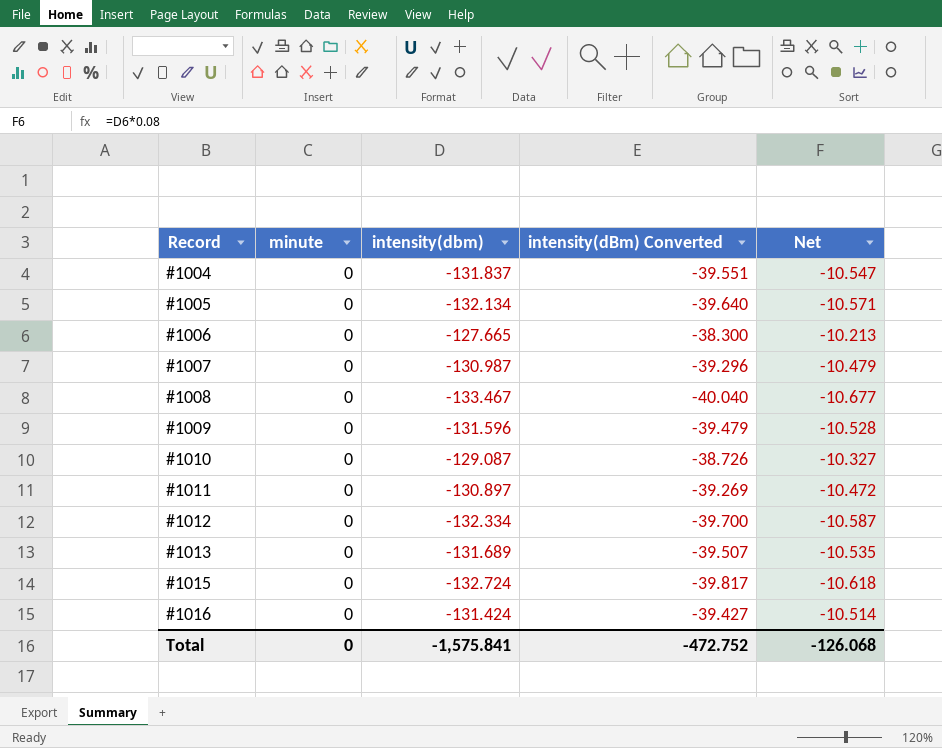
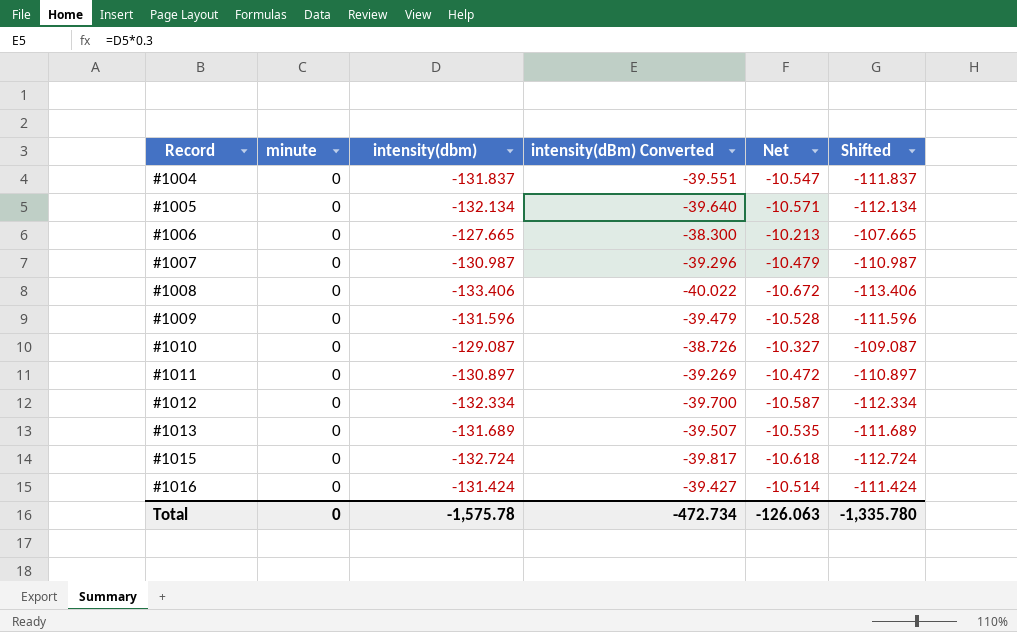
column Shifted | formula: none -> [intensity(dbm)] + 20
#1008 | intensity(dbm): -133.467 -> -133.406
#1008 | intensity(dBm) Converted: -40.040 -> -40.022
#1008 | Net: -10.677 -> -10.672
Total | intensity(dbm): -1,575.841 -> -1,575.78
Total | intensity(dBm) Converted: -472.752 -> -472.734
Total | Net: -126.068 -> -126.063

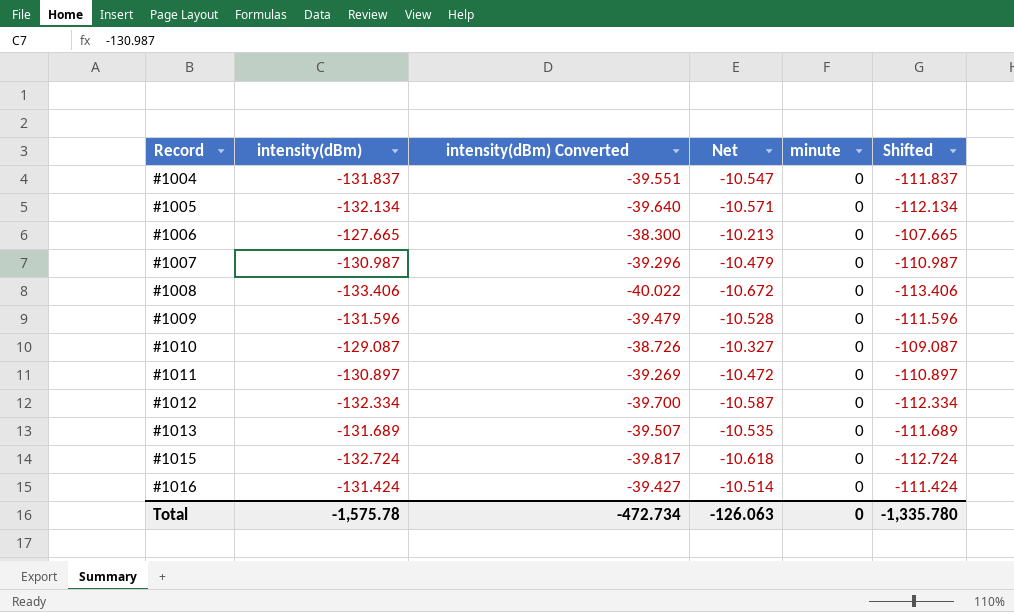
column name: intensity(dbm) -> intensity(dBm)
column minute | position: 2 -> 5

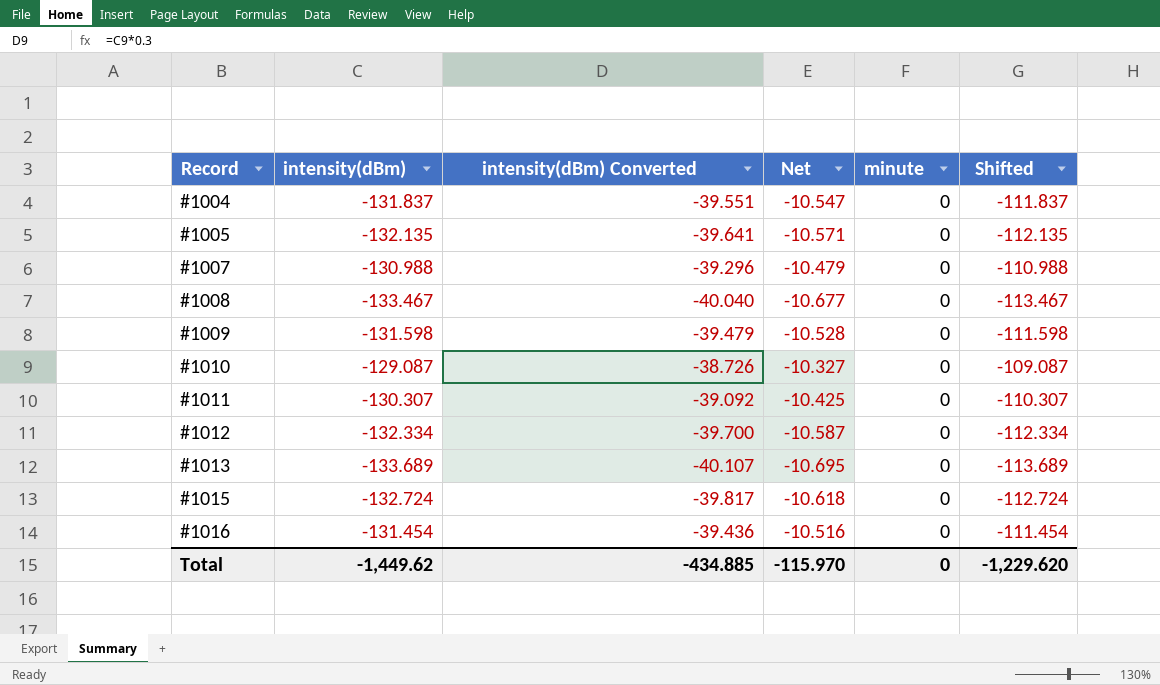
row #1006: -127.665 | -38.300 | -10.213 | 0 | -107.665 -> none
#1005 | intensity(dBm): -132.134 -> -132.135
#1005 | intensity(dBm) Converted: -39.640 -> -39.641
#1005 | Shifted: -112.134 -> -112.135
#1007 | intensity(dBm): -130.987 -> -130.988
#1007 | Shifted: -110.987 -> -110.988
#1008 | intensity(dBm): -133.406 -> -133.467
#1008 | intensity(dBm) Converted: -40.022 -> -40.040
#1008 | Net: -10.672 -> -10.677
#1008 | Shifted: -113.406 -> -113.467
#1009 | intensity(dBm): -131.596 -> -131.598
#1009 | Shifted: -111.596 -> -111.598
#1011 | intensity(dBm): -130.897 -> -130.307
#1011 | intensity(dBm) Converted: -39.269 -> -39.092
#1011 | Net: -10.472 -> -10.425
#1011 | Shifted: -110.897 -> -110.307
#1013 | intensity(dBm): -131.689 -> -133.689
#1013 | intensity(dBm) Converted: -39.507 -> -40.107
#1013 | Net: -10.535 -> -10.695
#1013 | Shifted: -111.689 -> -113.689
#1016 | intensity(dBm): -131.424 -> -131.454
#1016 | intensity(dBm) Converted: -39.427 -> -39.436
#1016 | Net: -10.514 -> -10.516
#1016 | Shifted: -111.424 -> -111.454
Total | intensity(dBm): -1,575.78 -> -1,449.62
Total | intensity(dBm) Converted: -472.734 -> -434.885
Total | Net: -126.063 -> -115.970
Total | Shifted: -1,335.780 -> -1,229.620

